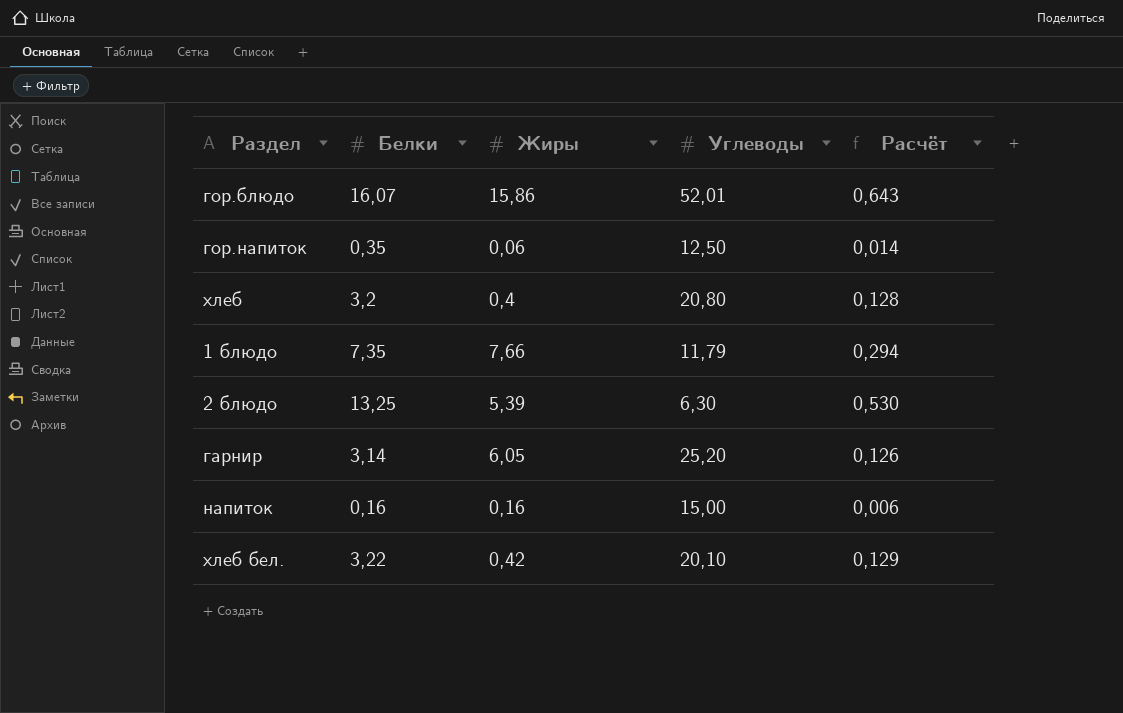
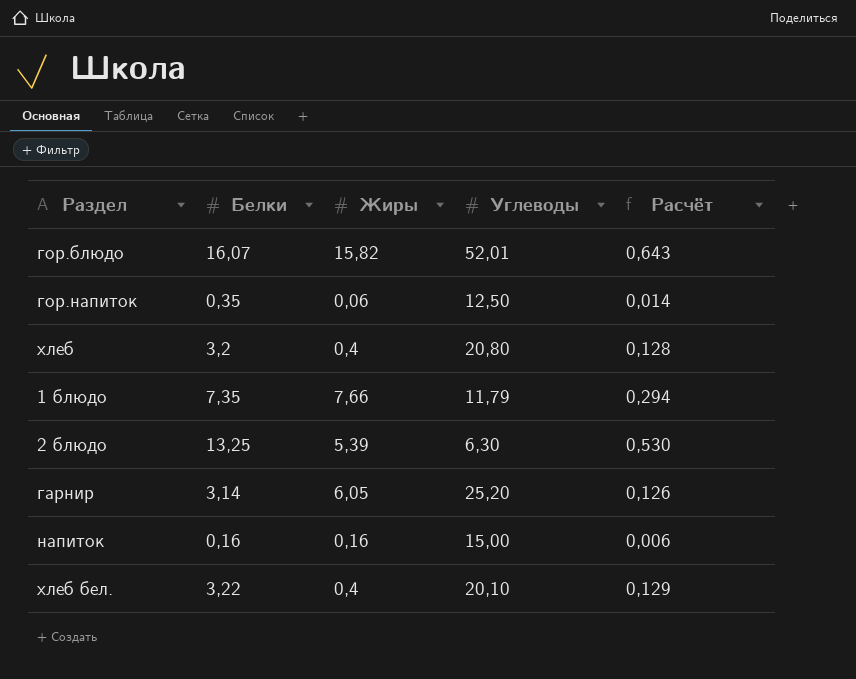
гор.блюдо | Жиры: 15,86 -> 15,82
хлеб бел. | Жиры: 0,42 -> 0,4

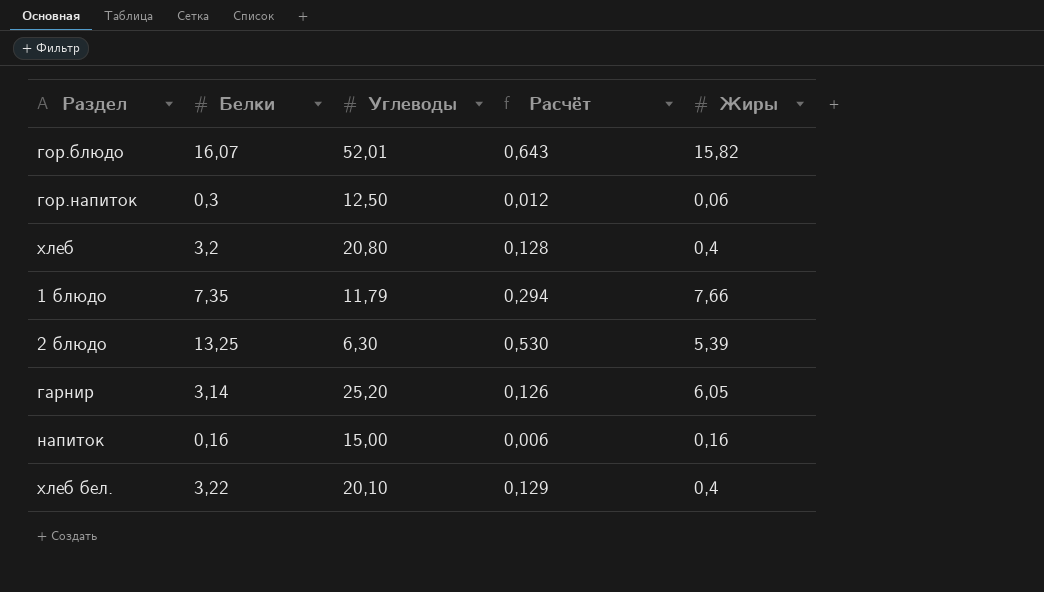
column Жиры | position: 3 -> 5
гор.напиток | Белки: 0,35 -> 0,3
гор.напиток | Расчёт: 0,014 -> 0,012

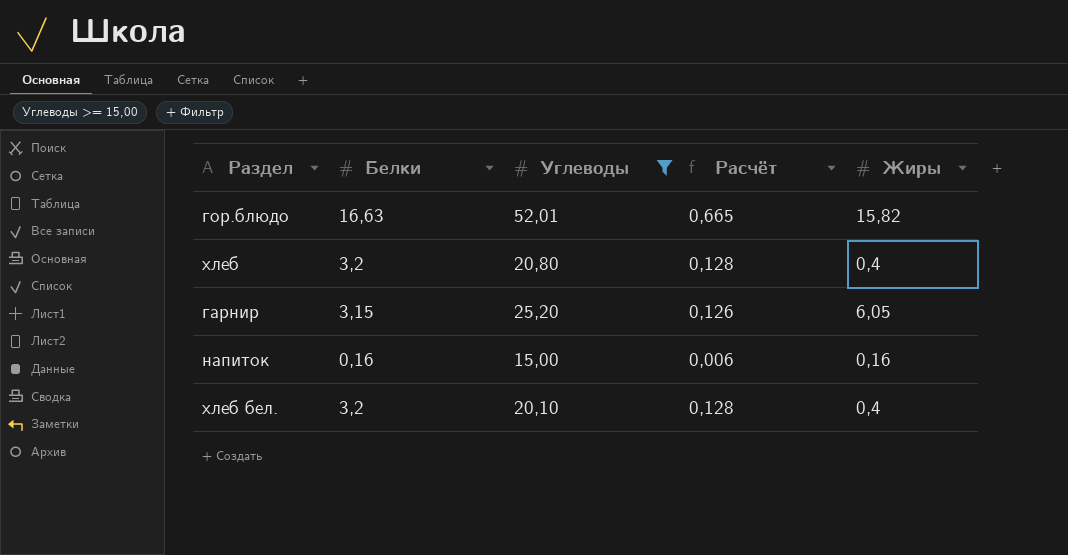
filter: none -> Углеводы >= 15,00
гор.блюдо | Белки: 16,07 -> 16,63
гор.блюдо | Расчёт: 0,643 -> 0,665
гарнир | Белки: 3,14 -> 3,15
хлеб бел. | Белки: 3,22 -> 3,2
хлеб бел. | Расчёт: 0,129 -> 0,128

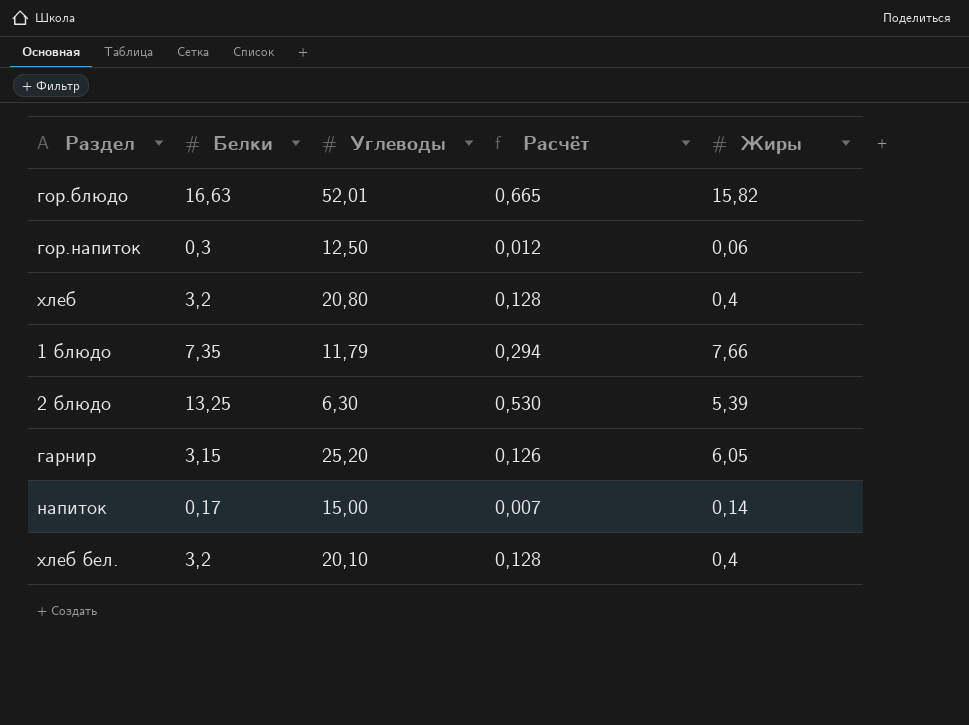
filter: Углеводы >= 15,00 -> none
напиток | Белки: 0,16 -> 0,17
напиток | Расчёт: 0,006 -> 0,007
напиток | Жиры: 0,16 -> 0,14

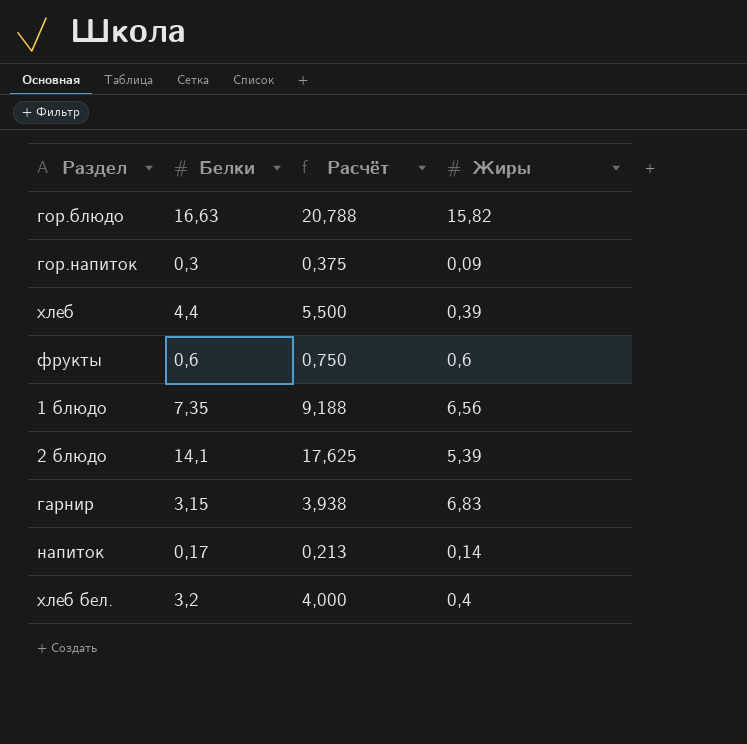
column Углеводы | position: 3 -> none
column Расчёт | formula: [Белки] * 0,04 -> [Белки] * 1,25
гор.напиток | Жиры: 0,06 -> 0,09
хлеб | Белки: 3,2 -> 4,4
хлеб | Жиры: 0,4 -> 0,39
row фрукты: none -> 0,6 | 0,750 | 0,6
1 блюдо | Жиры: 7,66 -> 6,56
2 блюдо | Белки: 13,25 -> 14,1
гарнир | Жиры: 6,05 -> 6,83

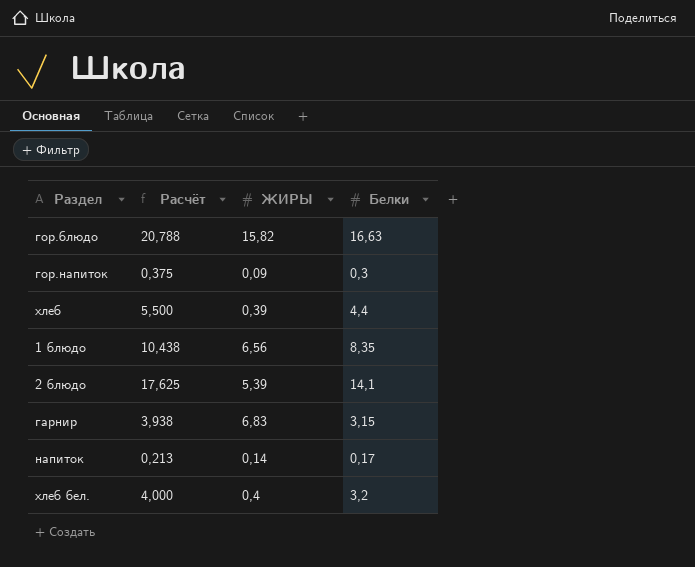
column name: Жиры -> ЖИРЫ
column Белки | position: 2 -> 4
row фрукты: 0,6 | 0,750 | 0,6 -> none
1 блюдо | Расчёт: 9,188 -> 10,438
1 блюдо | Белки: 7,35 -> 8,35

